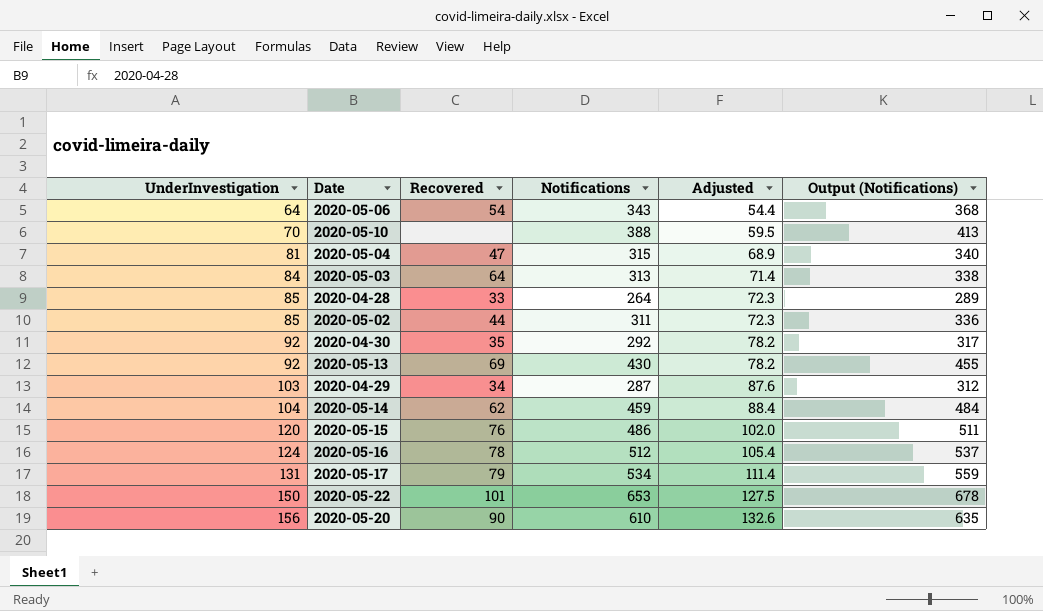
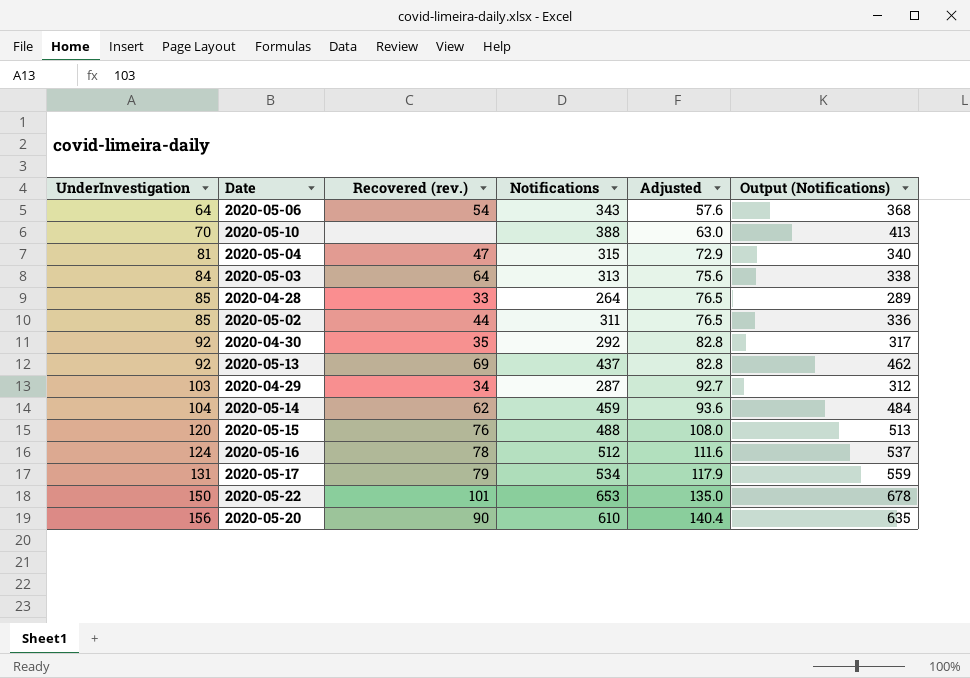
column name: Recovered -> Recovered (rev.)
column Adjusted | formula: [UnderInvestigation] * 0.85 -> [UnderInvestigation] * 0.9
2020-05-13 | Notifications: 430 -> 437
2020-05-13 | Output (Notifications): 455 -> 462
2020-05-15 | Notifications: 486 -> 488
2020-05-15 | Output (Notifications): 511 -> 513

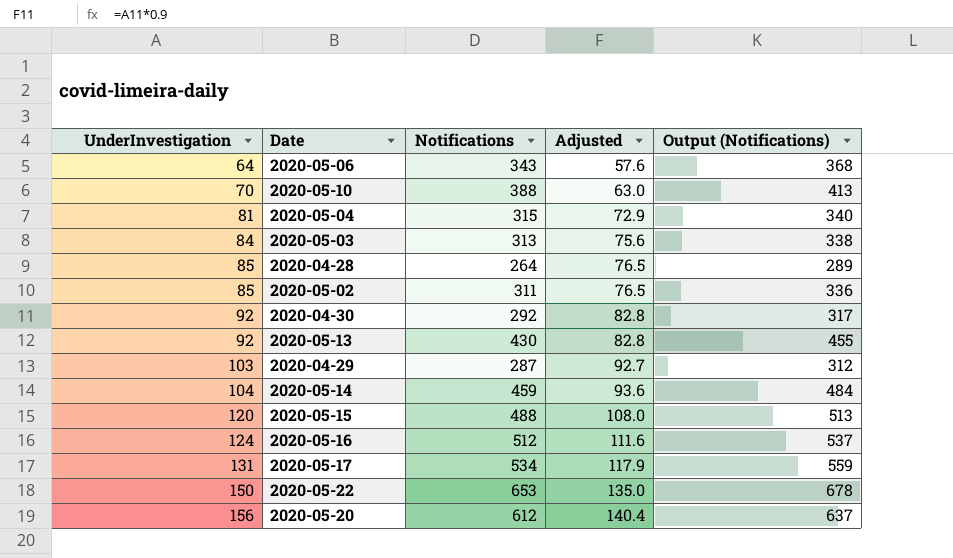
column Recovered (rev.) | position: 3 -> none
2020-05-13 | Notifications: 437 -> 430
2020-05-13 | Output (Notifications): 462 -> 455
2020-05-20 | Notifications: 610 -> 612
2020-05-20 | Output (Notifications): 635 -> 637

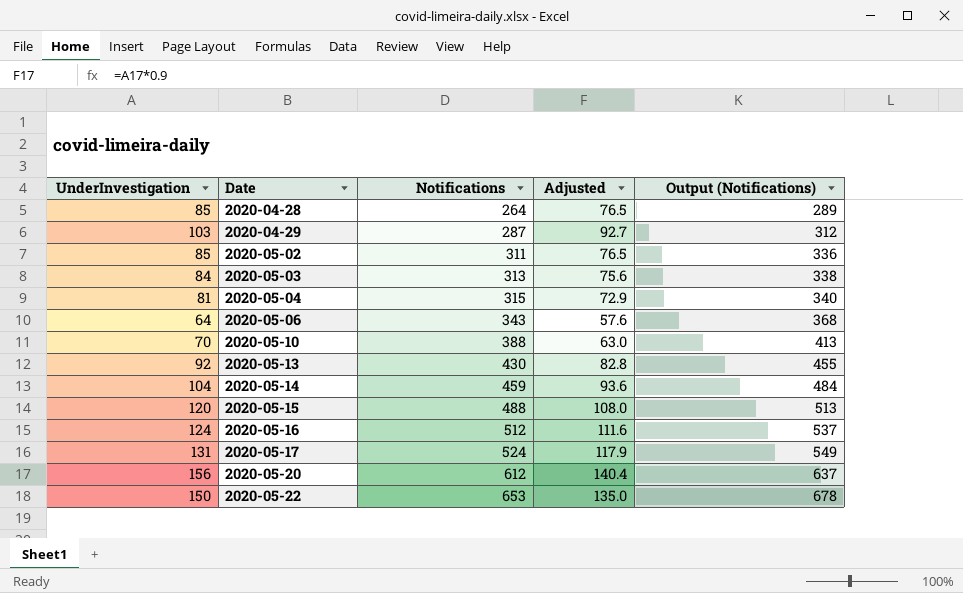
row order: UnderInvestigation ascending -> Date ascending
row 2020-04-30: 92 | 292 | 82.8 | 317 -> none
2020-05-17 | Notifications: 534 -> 524
2020-05-17 | Output (Notifications): 559 -> 549

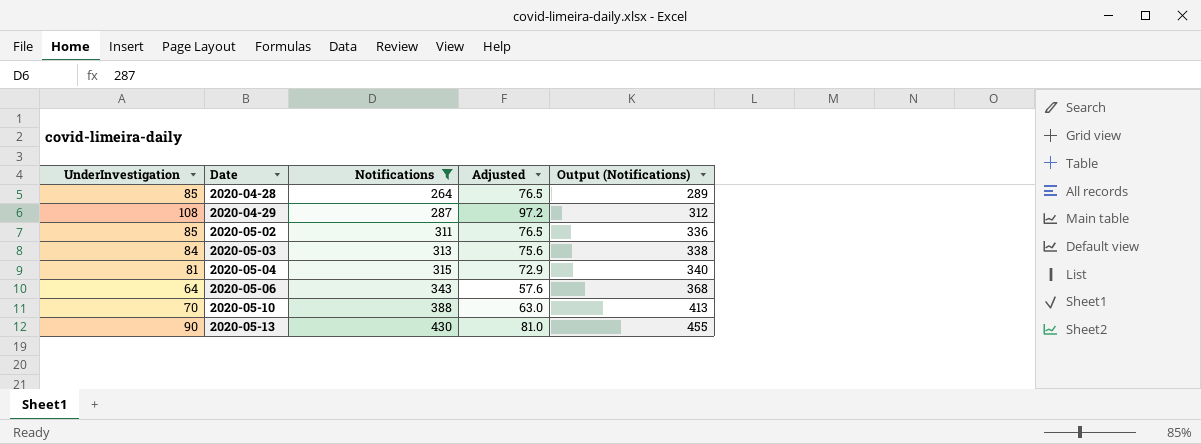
filter: none -> Notifications <= 430
2020-04-29 | UnderInvestigation: 103 -> 108
2020-04-29 | Adjusted: 92.7 -> 97.2
2020-05-13 | UnderInvestigation: 92 -> 90
2020-05-13 | Adjusted: 82.8 -> 81.0

